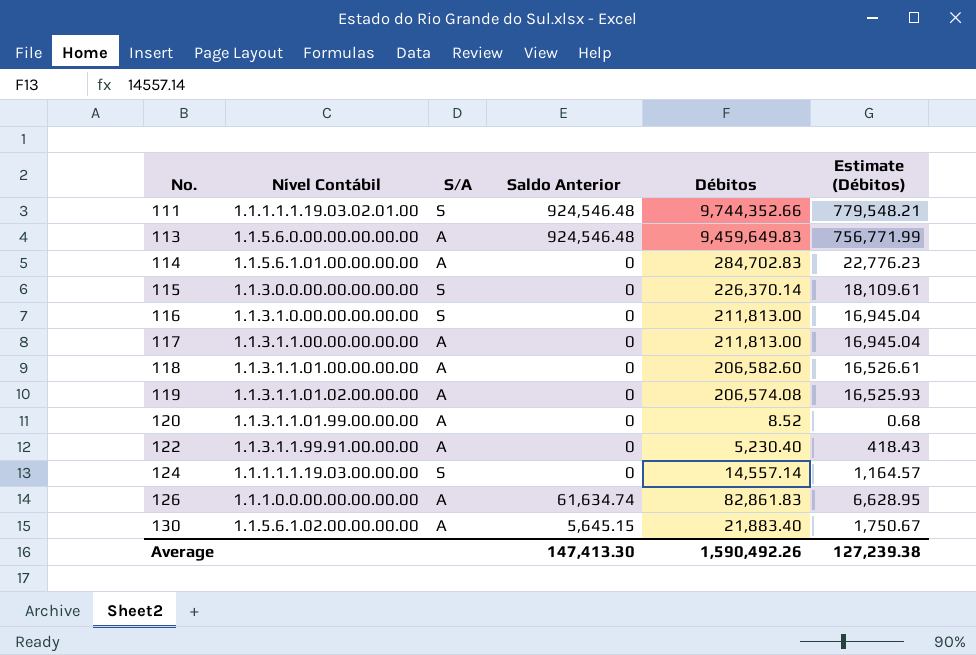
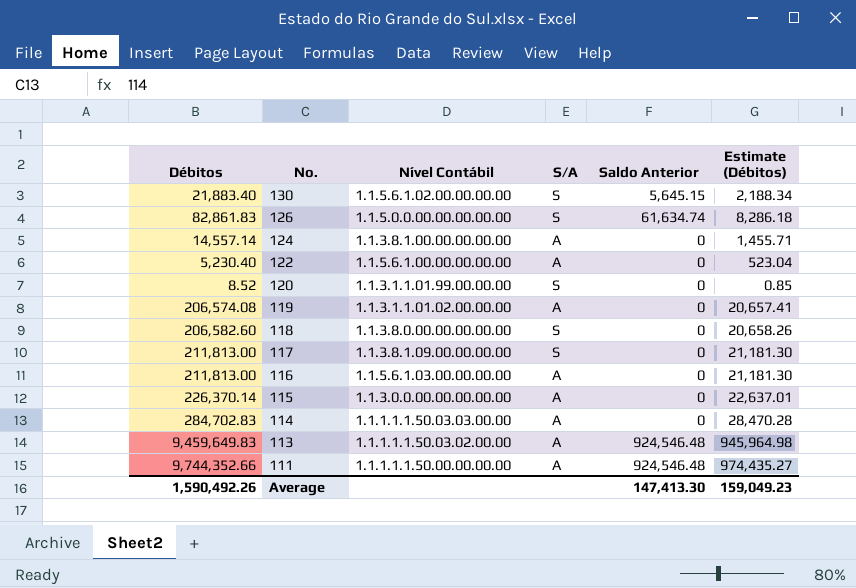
row order: No. ascending -> No. descending
column Débitos | position: 5 -> 1
column Estimate (Débitos) | formula: [Débitos] * 0.08 -> [Débitos] * 0.1
130 | S/A: A -> S
126 | Nível Contábil: 1.1.1.0.0.00.00.00.00.00 -> 1.1.5.0.0.00.00.00.00.00
126 | S/A: A -> S
124 | Nível Contábil: 1.1.1.1.1.19.03.00.00.00 -> 1.1.3.8.1.00.00.00.00.00
124 | S/A: S -> A
122 | Nível Contábil: 1.1.3.1.1.99.91.00.00.00 -> 1.1.5.6.1.00.00.00.00.00
120 | S/A: A -> S
118 | Nível Contábil: 1.1.3.1.1.01.00.00.00.00 -> 1.1.3.8.0.00.00.00.00.00
118 | S/A: A -> S
117 | Nível Contábil: 1.1.3.1.1.00.00.00.00.00 -> 1.1.3.8.1.09.00.00.00.00
117 | S/A: A -> S
116 | Nível Contábil: 1.1.3.1.0.00.00.00.00.00 -> 1.1.5.6.1.03.00.00.00.00
116 | S/A: S -> A
115 | S/A: S -> A
114 | Nível Contábil: 1.1.5.6.1.01.00.00.00.00 -> 1.1.1.1.1.50.03.03.00.00
113 | Nível Contábil: 1.1.5.6.0.00.00.00.00.00 -> 1.1.1.1.1.50.03.02.00.00
111 | Nível Contábil: 1.1.1.1.1.19.03.02.01.00 -> 1.1.1.1.1.50.00.00.00.00
111 | S/A: S -> A
Average | Estimate (Débitos): 127,239.38 -> 159,049.23

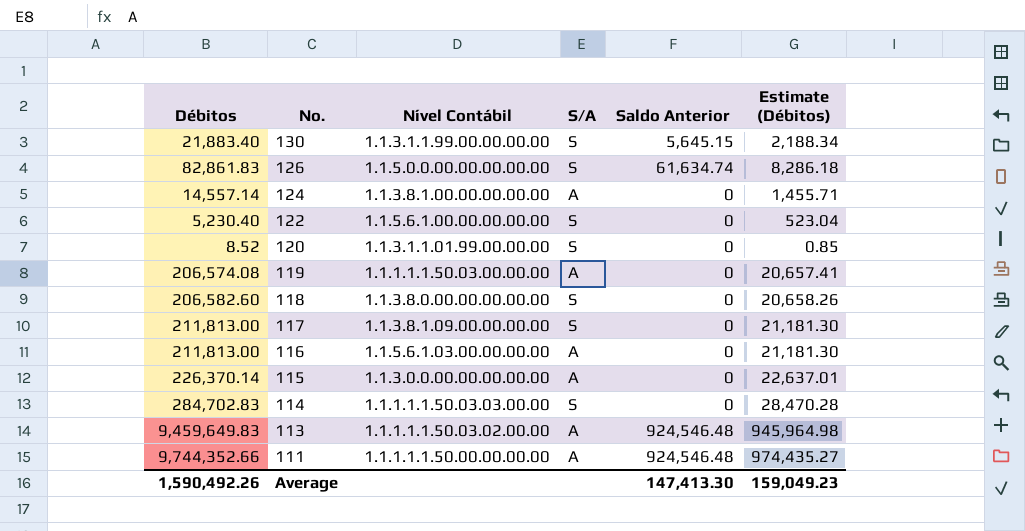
130 | Nível Contábil: 1.1.5.6.1.02.00.00.00.00 -> 1.1.3.1.1.99.00.00.00.00
122 | S/A: A -> S
119 | Nível Contábil: 1.1.3.1.1.01.02.00.00.00 -> 1.1.1.1.1.50.03.00.00.00
114 | S/A: A -> S

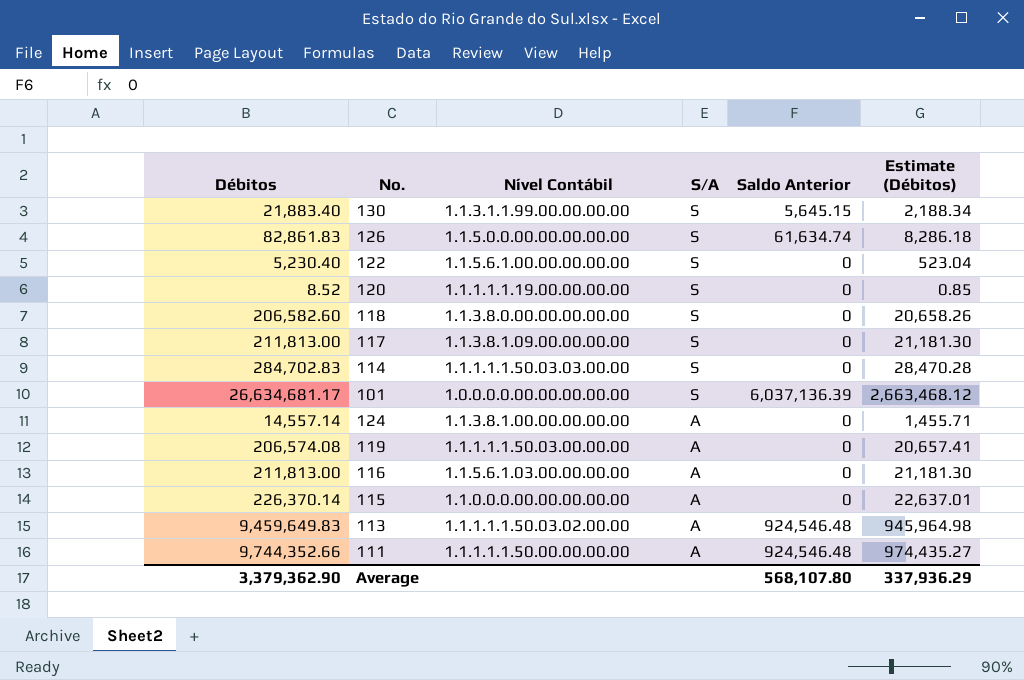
row order: No. descending -> S/A descending
120 | Nível Contábil: 1.1.3.1.1.01.99.00.00.00 -> 1.1.1.1.1.19.00.00.00.00
row 101: none -> 26,634,681.17 | 1.0.0.0.0.00.00.00.00.00 | S | 6,037,136.39 | 2,663,468.12
115 | Nível Contábil: 1.1.3.0.0.00.00.00.00.00 -> 1.1.0.0.0.00.00.00.00.00
Average | Débitos: 1,590,492.26 -> 3,379,362.90
Average | Saldo Anterior: 147,413.30 -> 568,107.80
Average | Estimate (Débitos): 159,049.23 -> 337,936.29

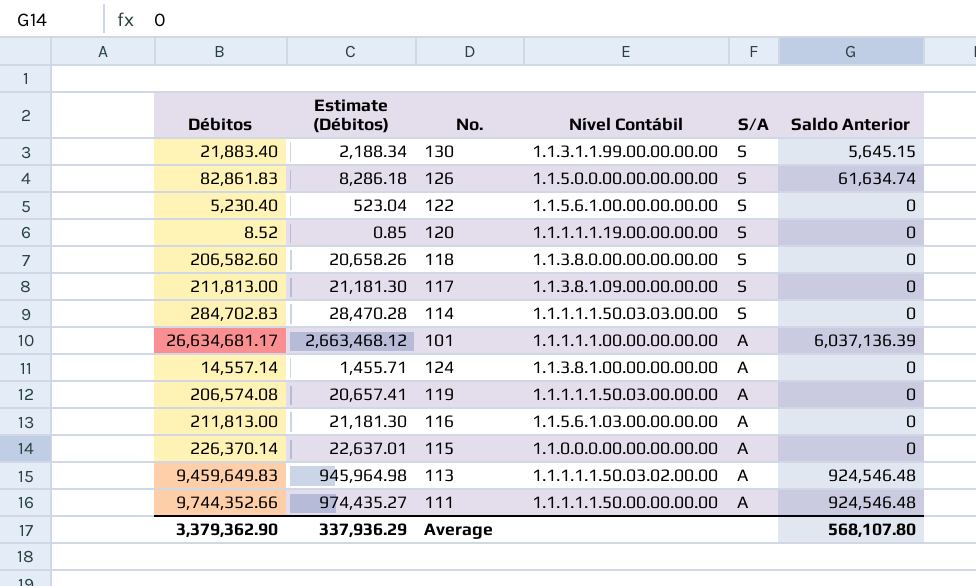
column Estimate (Débitos) | position: 6 -> 2
101 | Nível Contábil: 1.0.0.0.0.00.00.00.00.00 -> 1.1.1.1.1.00.00.00.00.00
101 | S/A: S -> A

